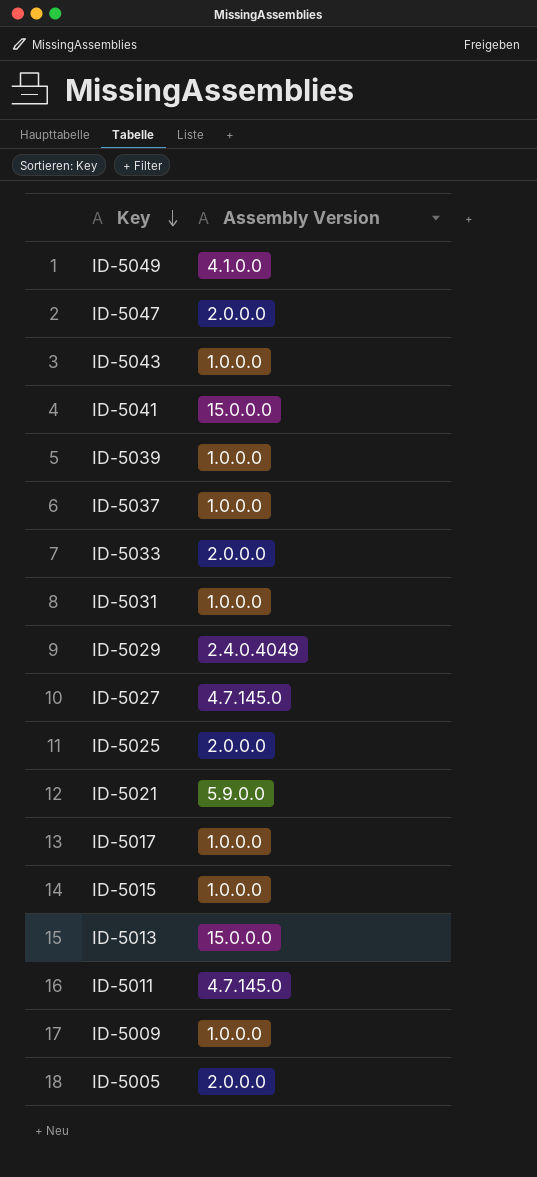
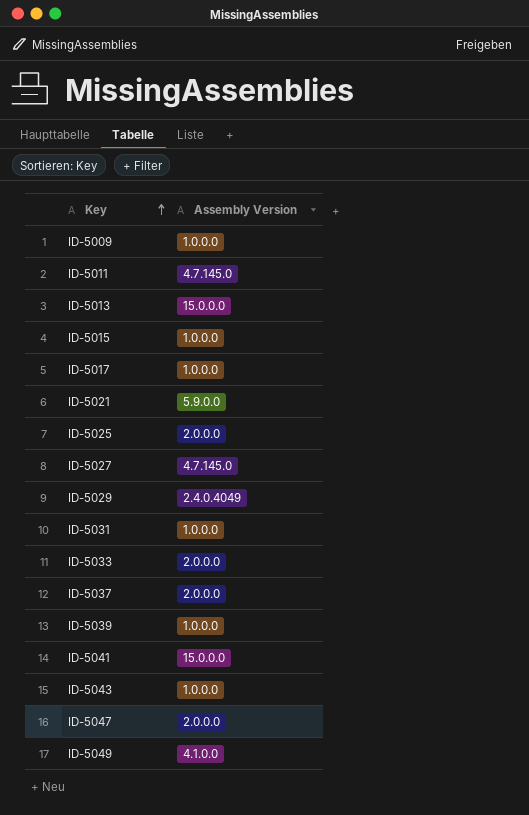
row order: Key descending -> Key ascending
row ID-5005: 2.0.0.0 -> none
ID-5037 | Assembly Version: 1.0.0.0 -> 2.0.0.0

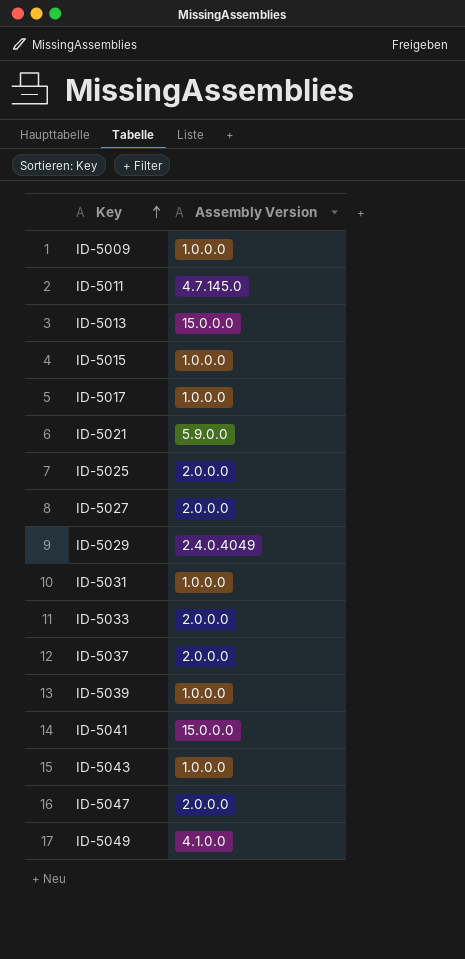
ID-5027 | Assembly Version: 4.7.145.0 -> 2.0.0.0

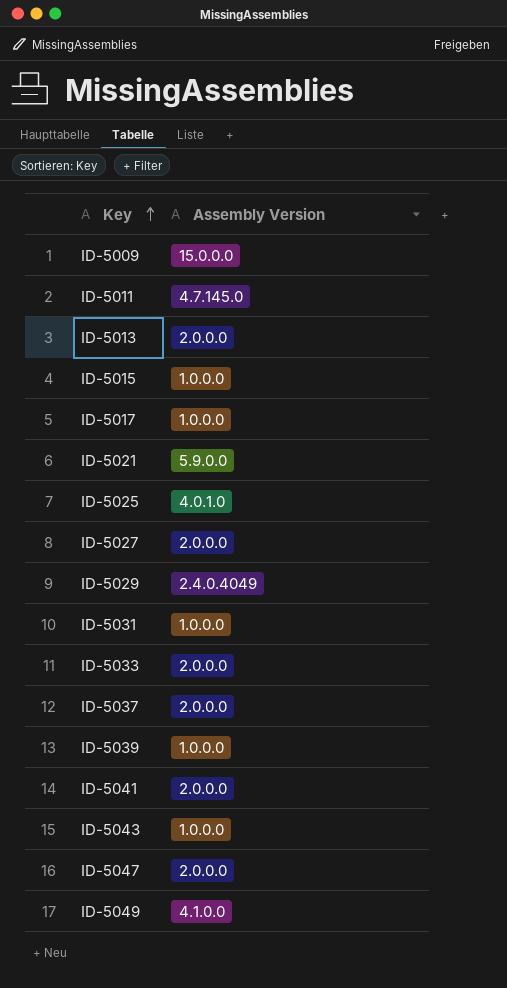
ID-5009 | Assembly Version: 1.0.0.0 -> 15.0.0.0
ID-5013 | Assembly Version: 15.0.0.0 -> 2.0.0.0
ID-5025 | Assembly Version: 2.0.0.0 -> 4.0.1.0
ID-5041 | Assembly Version: 15.0.0.0 -> 2.0.0.0

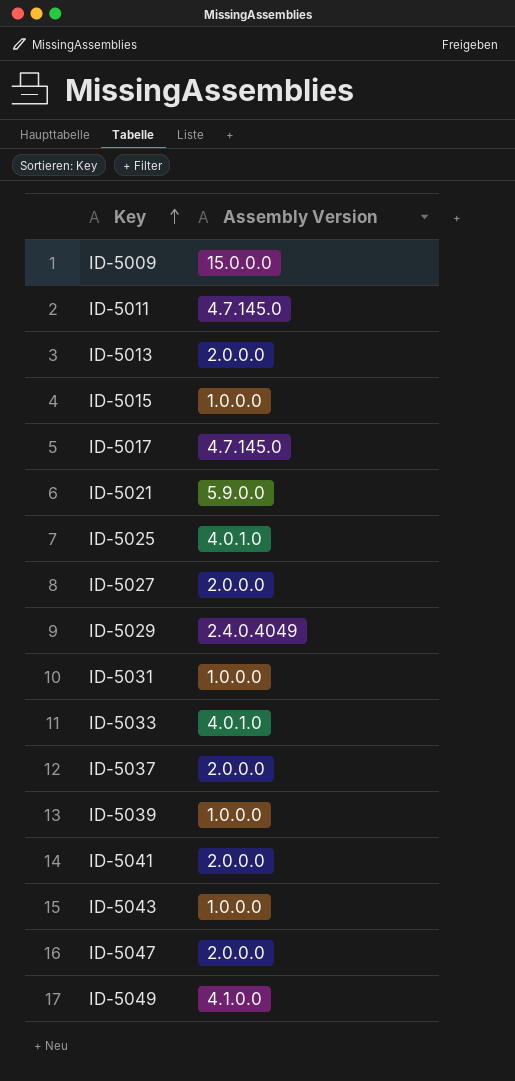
ID-5017 | Assembly Version: 1.0.0.0 -> 4.7.145.0
ID-5033 | Assembly Version: 2.0.0.0 -> 4.0.1.0

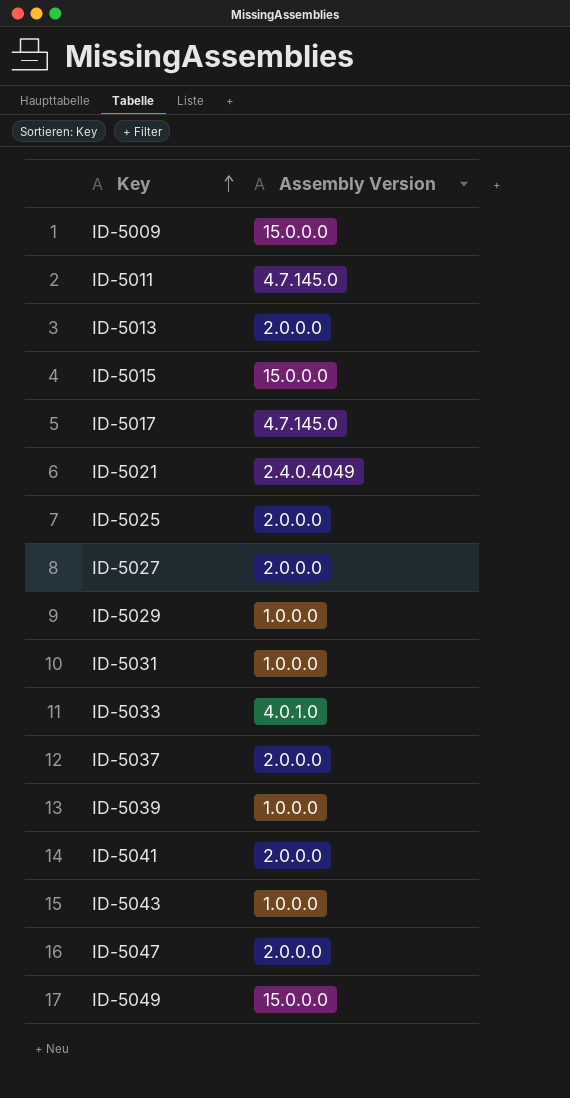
ID-5015 | Assembly Version: 1.0.0.0 -> 15.0.0.0
ID-5021 | Assembly Version: 5.9.0.0 -> 2.4.0.4049
ID-5025 | Assembly Version: 4.0.1.0 -> 2.0.0.0
ID-5029 | Assembly Version: 2.4.0.4049 -> 1.0.0.0
ID-5049 | Assembly Version: 4.1.0.0 -> 15.0.0.0

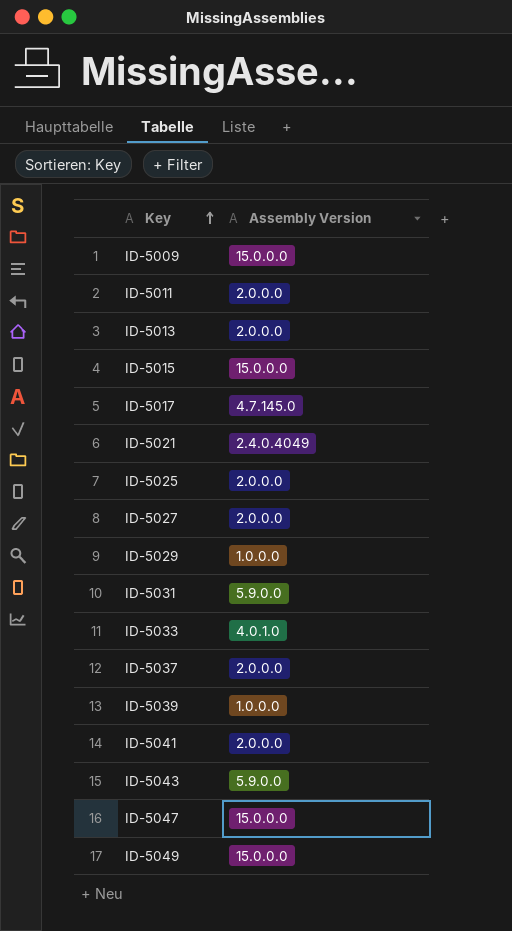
ID-5011 | Assembly Version: 4.7.145.0 -> 2.0.0.0
ID-5031 | Assembly Version: 1.0.0.0 -> 5.9.0.0
ID-5043 | Assembly Version: 1.0.0.0 -> 5.9.0.0
ID-5047 | Assembly Version: 2.0.0.0 -> 15.0.0.0

